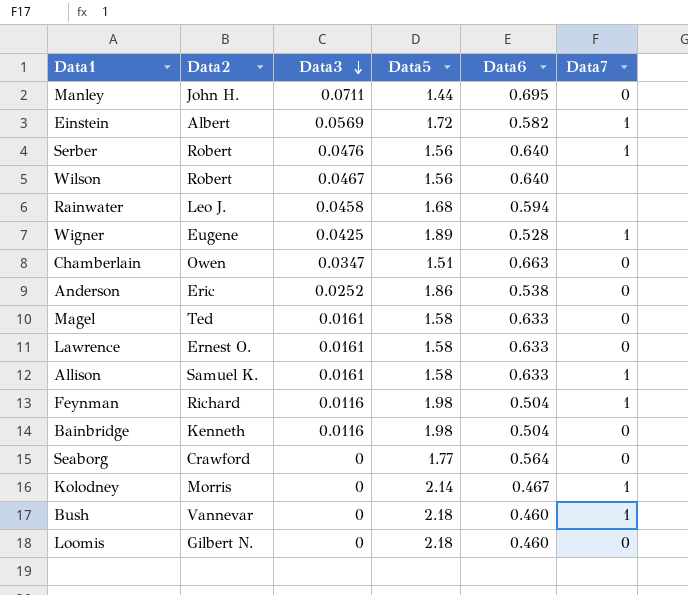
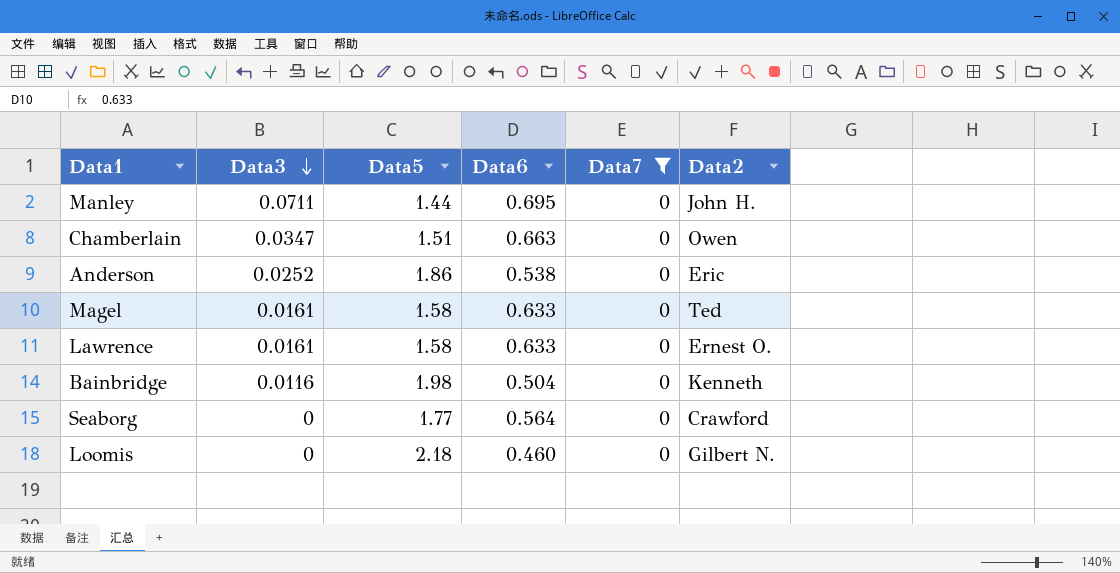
filter: none -> Data7 = 0
column Data2 | position: 2 -> 6

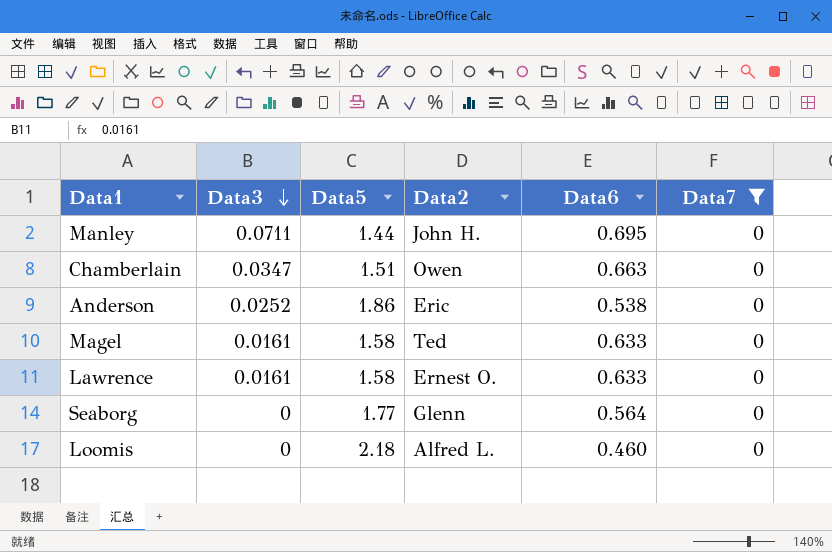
column Data2 | position: 6 -> 4
row Bainbridge: 0.0116 | 1.98 | 0.504 | 0 | Kenneth -> none
Seaborg | Data2: Crawford -> Glenn
Loomis | Data2: Gilbert N. -> Alfred L.

